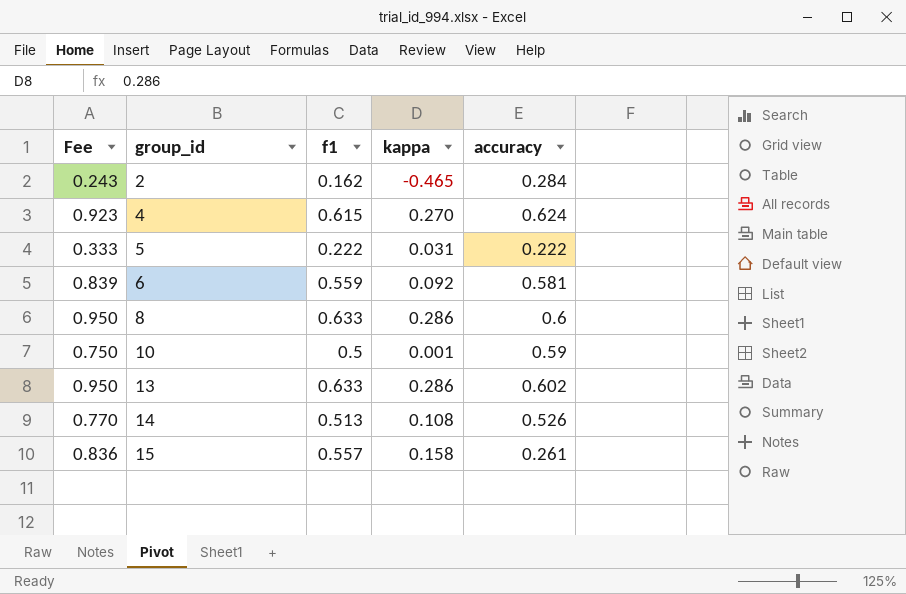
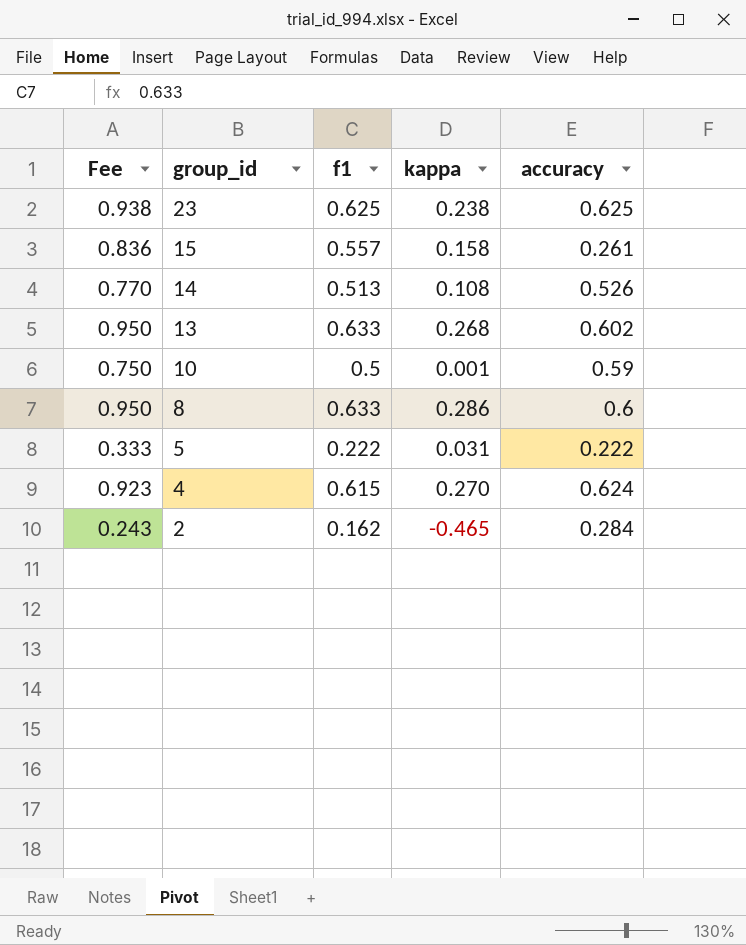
row order: group_id ascending -> group_id descending
row 6: 0.839 | 0.559 | 0.092 | 0.581 -> none
row 23: none -> 0.938 | 0.625 | 0.238 | 0.625
13 | kappa: 0.286 -> 0.268

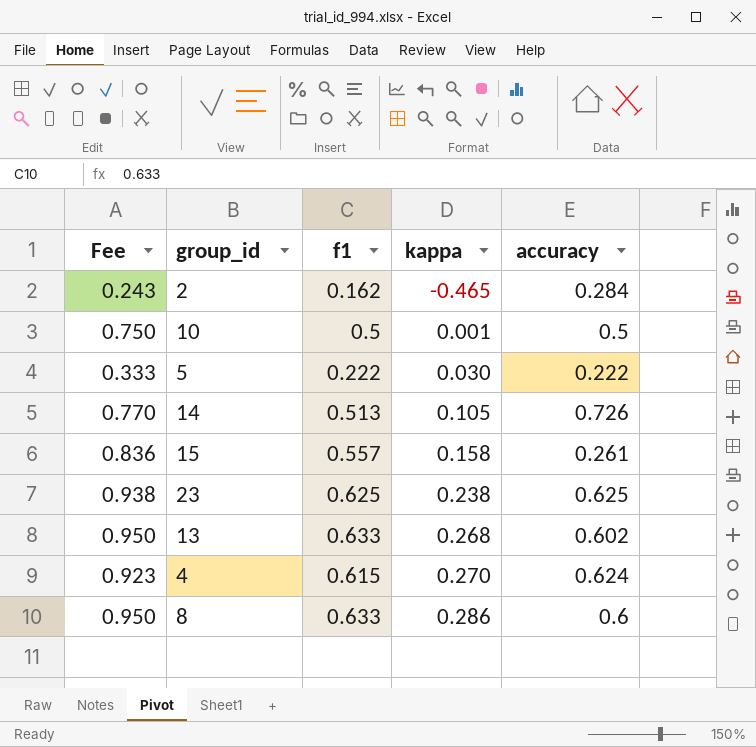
row order: group_id descending -> kappa ascending
10 | accuracy: 0.59 -> 0.5
5 | kappa: 0.031 -> 0.030
14 | kappa: 0.108 -> 0.105
14 | accuracy: 0.526 -> 0.726

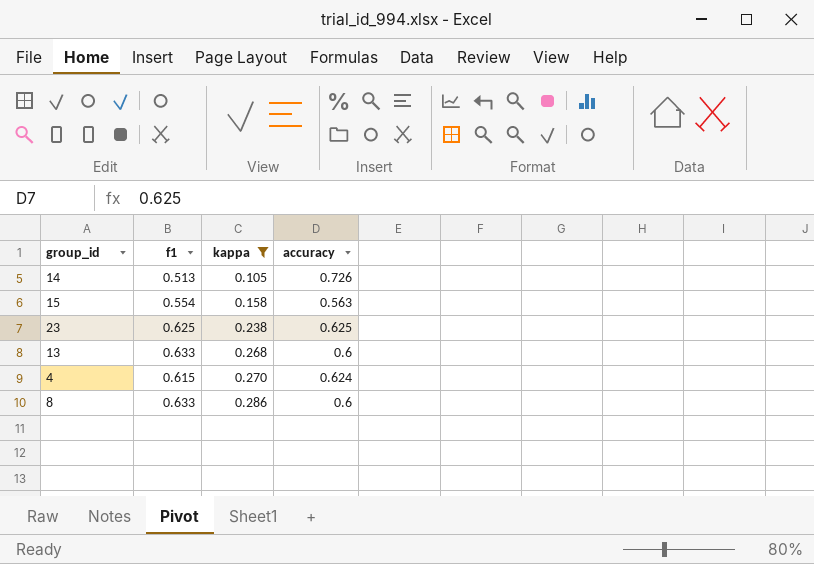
filter: none -> kappa >= 0.105
column Fee | formula: [f1] * 1.5 -> none
15 | f1: 0.557 -> 0.554
15 | accuracy: 0.261 -> 0.563
13 | accuracy: 0.602 -> 0.6

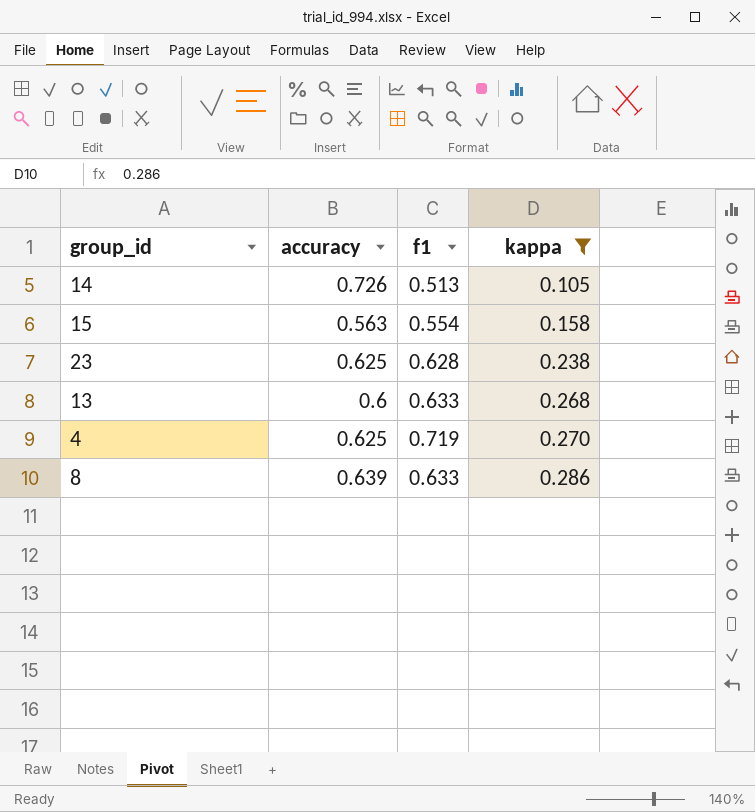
column accuracy | position: 4 -> 2
23 | f1: 0.625 -> 0.628
4 | accuracy: 0.624 -> 0.625
4 | f1: 0.615 -> 0.719
8 | accuracy: 0.6 -> 0.639

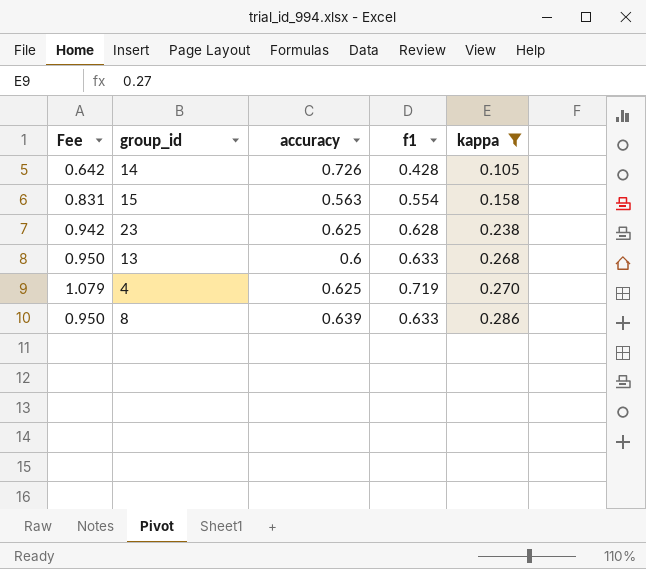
column Fee | formula: none -> [f1] * 1.5
14 | f1: 0.513 -> 0.428

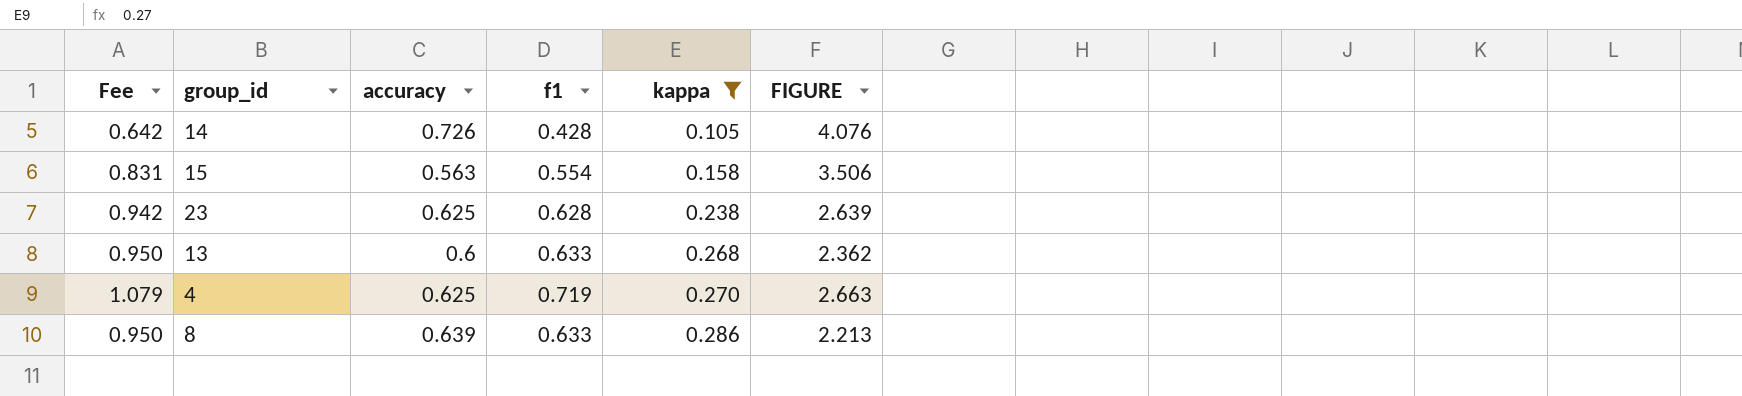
column FIGURE | formula: none -> [f1] / [kappa]

